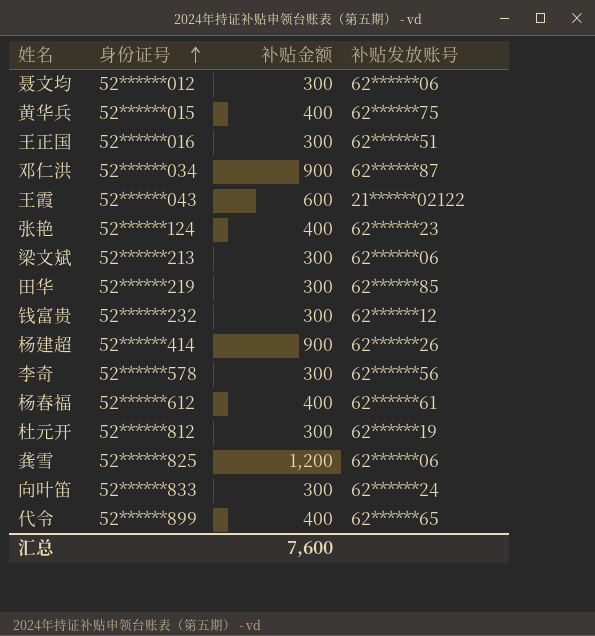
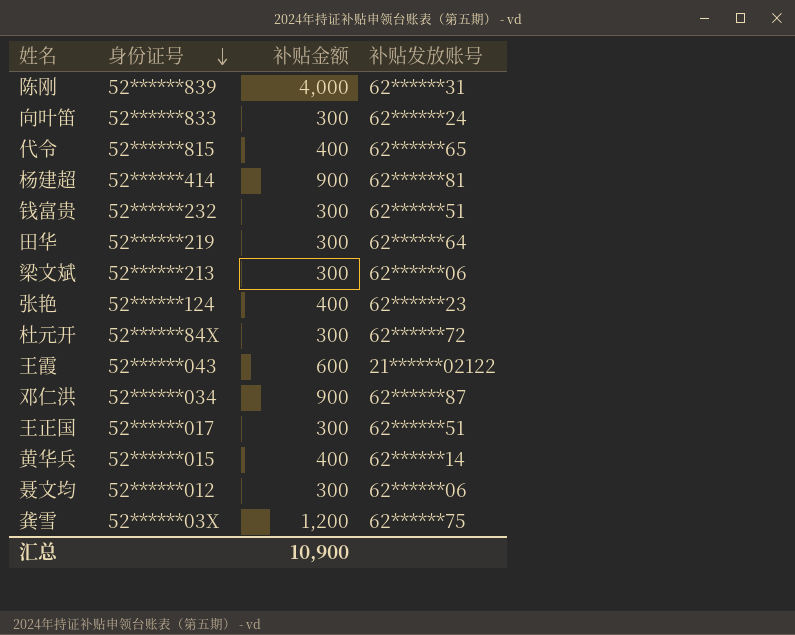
row order: 身份证号 ascending -> 身份证号 descending
row 李奇: 52******578 | 300 | 62******56 -> none
row 杨春福: 52******612 | 400 | 62******61 -> none
row 陈刚: none -> 52******839 | 4,000 | 62******31
代令 | 身份证号: 52******899 -> 52******815
杨建超 | 补贴发放账号: 62******26 -> 62******81
钱富贵 | 补贴发放账号: 62******12 -> 62******51
田华 | 补贴发放账号: 62******85 -> 62******64
杜元开 | 身份证号: 52******812 -> 52******84X
杜元开 | 补贴发放账号: 62******19 -> 62******72
王正国 | 身份证号: 52******016 -> 52******017
黄华兵 | 补贴发放账号: 62******75 -> 62******14
龚雪 | 身份证号: 52******825 -> 52******03X
龚雪 | 补贴发放账号: 62******06 -> 62******75
汇总 | 补贴金额: 7,600 -> 10,900

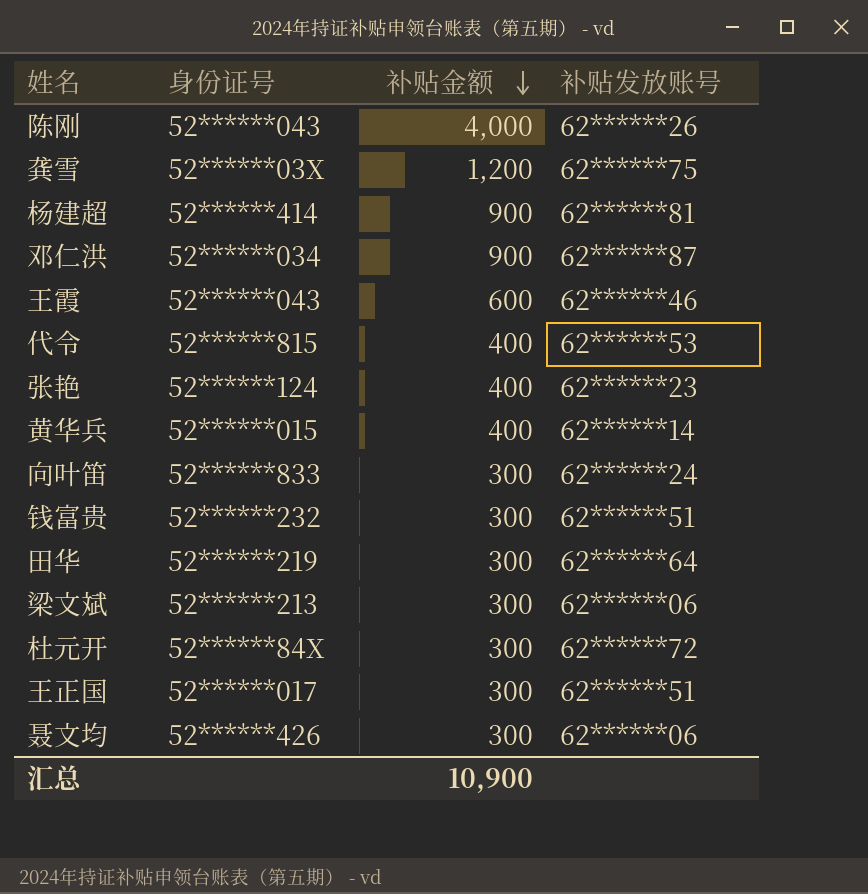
row order: 身份证号 descending -> 补贴金额 descending
陈刚 | 身份证号: 52******839 -> 52******043
陈刚 | 补贴发放账号: 62******31 -> 62******26
王霞 | 补贴发放账号: 21******02122 -> 62******46
代令 | 补贴发放账号: 62******65 -> 62******53
聂文均 | 身份证号: 52******012 -> 52******426

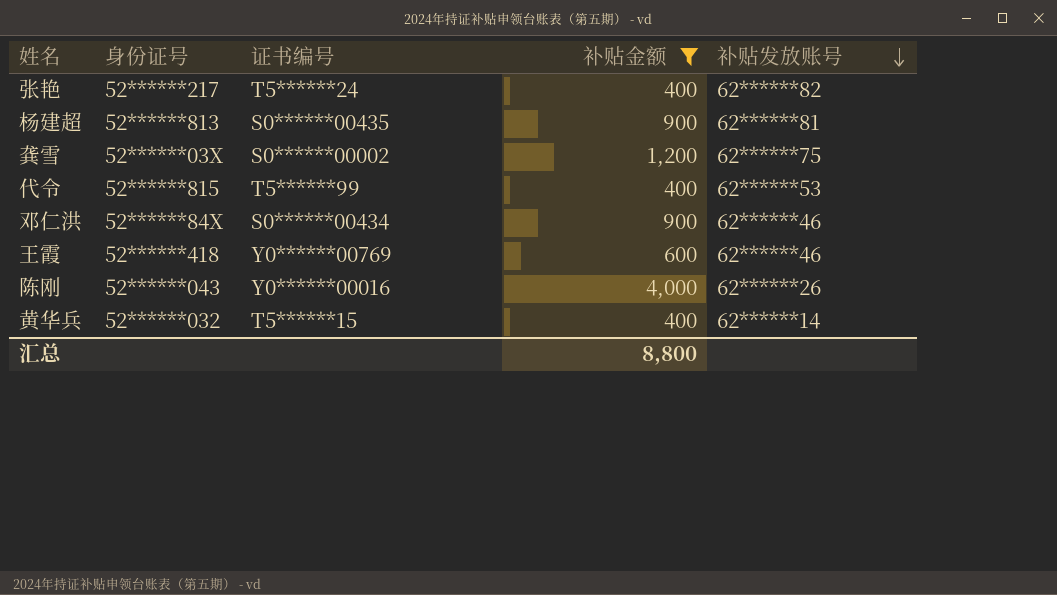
filter: none -> 补贴金额 != 300
row order: 补贴金额 descending -> 补贴发放账号 descending
column 证书编号 | position: none -> 3
张艳 | 身份证号: 52******124 -> 52******217
张艳 | 补贴发放账号: 62******23 -> 62******82
杨建超 | 身份证号: 52******414 -> 52******813
邓仁洪 | 身份证号: 52******034 -> 52******84X
邓仁洪 | 补贴发放账号: 62******87 -> 62******46
王霞 | 身份证号: 52******043 -> 52******418
黄华兵 | 身份证号: 52******015 -> 52******032
汇总 | 补贴金额: 10,900 -> 8,800

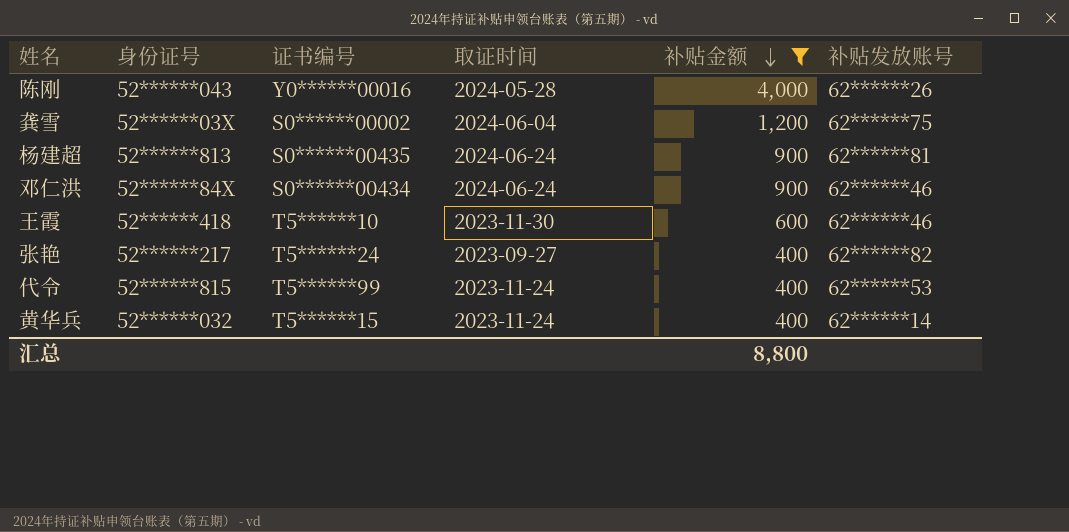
row order: 补贴发放账号 descending -> 补贴金额 descending
column 取证时间 | position: none -> 4
王霞 | 证书编号: Y0******00769 -> T5******10

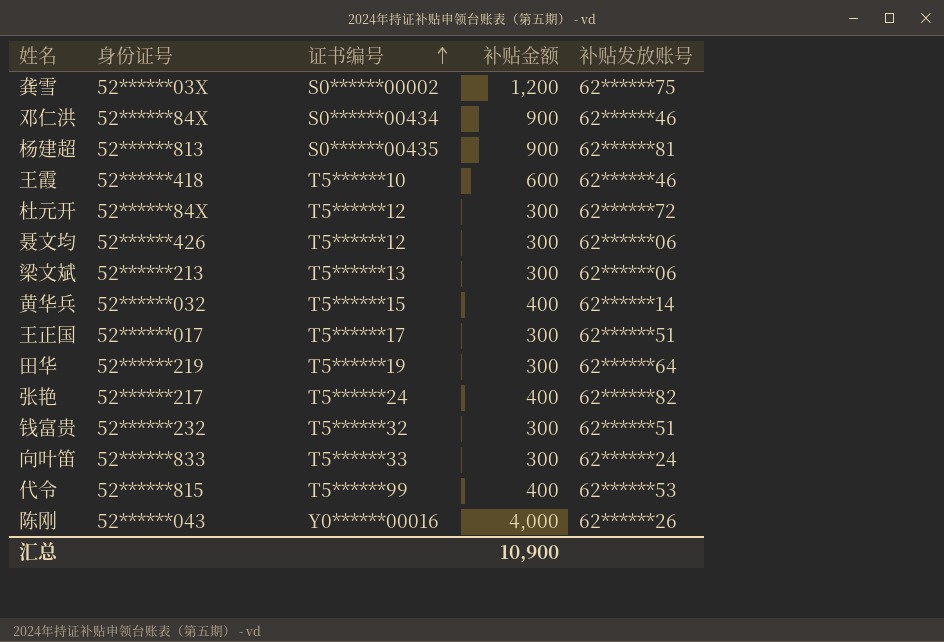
filter: 补贴金额 != 300 -> none
row order: 补贴金额 descending -> 证书编号 ascending
column 取证时间 | position: 4 -> none
汇总 | 补贴金额: 8,800 -> 10,900

